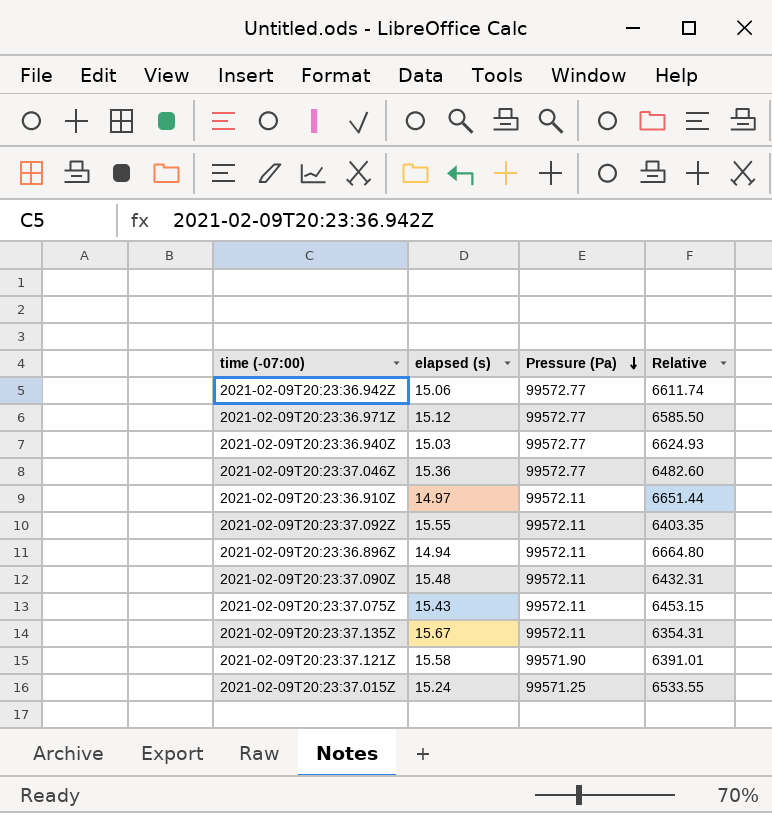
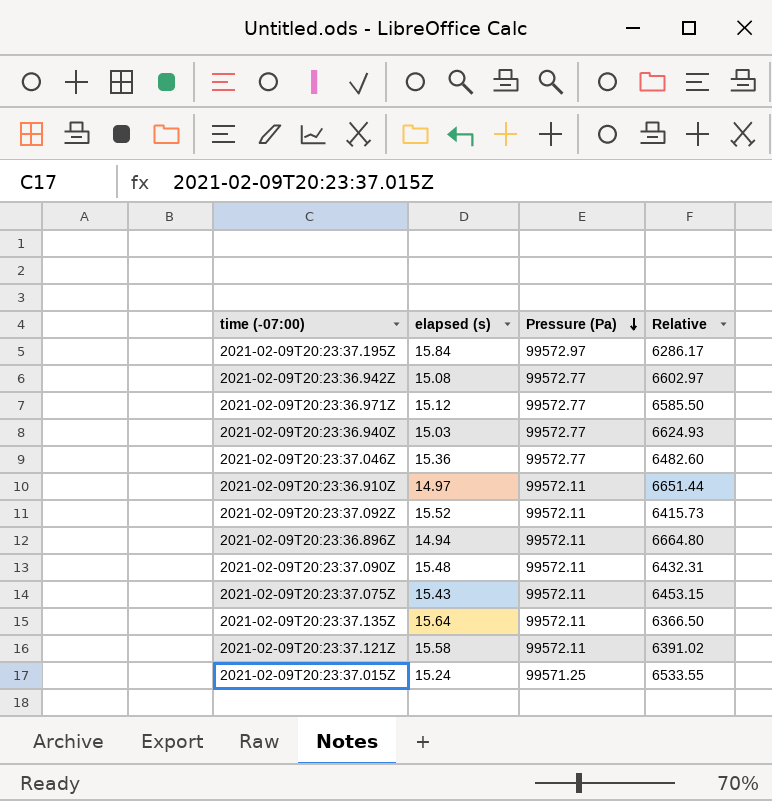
row 2021-02-09T20:23:37.195Z: none -> 15.84 | 99572.97 | 6286.17
2021-02-09T20:23:36.942Z | elapsed (s): 15.06 -> 15.08
2021-02-09T20:23:36.942Z | Relative: 6611.74 -> 6602.97
2021-02-09T20:23:37.092Z | elapsed (s): 15.55 -> 15.52
2021-02-09T20:23:37.092Z | Relative: 6403.35 -> 6415.73
2021-02-09T20:23:37.135Z | elapsed (s): 15.67 -> 15.64
2021-02-09T20:23:37.135Z | Relative: 6354.31 -> 6366.50
2021-02-09T20:23:37.121Z | Pressure (Pa): 99571.90 -> 99572.11
2021-02-09T20:23:37.121Z | Relative: 6391.01 -> 6391.02

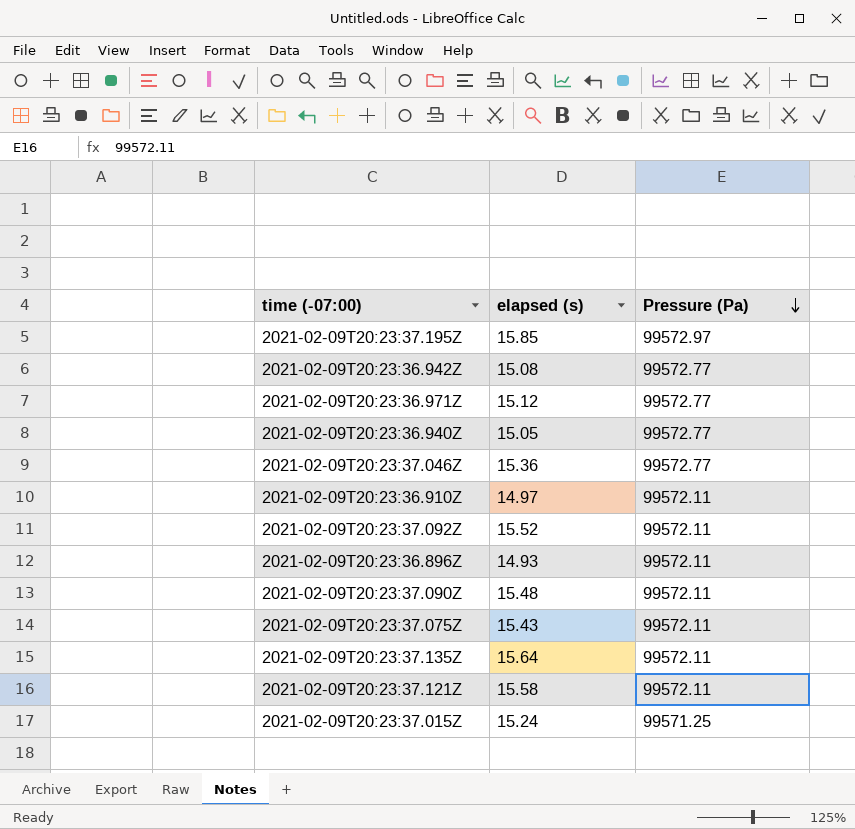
column Relative | formula: [Pressure (Pa)] / [elapsed (s)] -> none
2021-02-09T20:23:37.195Z | elapsed (s): 15.84 -> 15.85
2021-02-09T20:23:36.940Z | elapsed (s): 15.03 -> 15.05
2021-02-09T20:23:36.896Z | elapsed (s): 14.94 -> 14.93

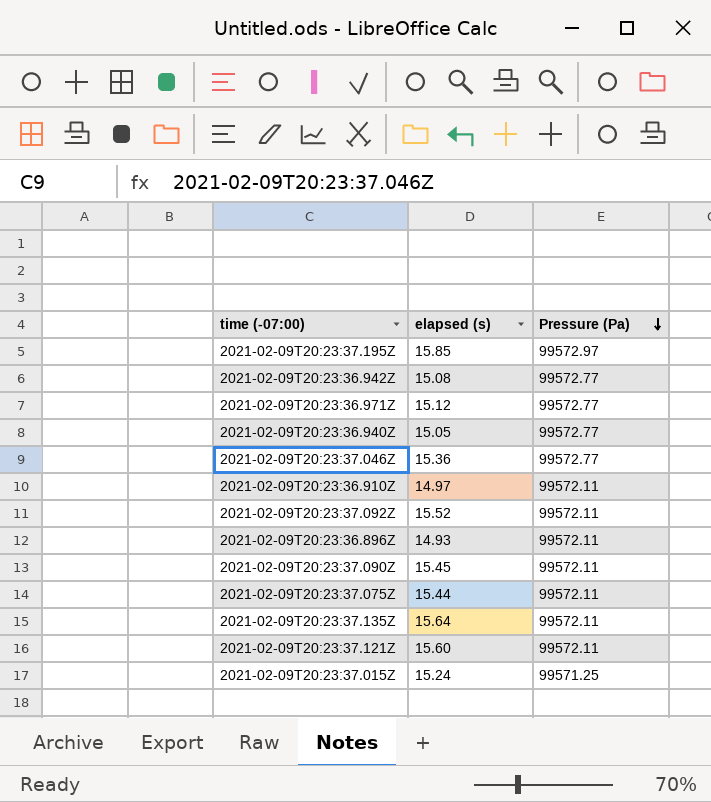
2021-02-09T20:23:37.090Z | elapsed (s): 15.48 -> 15.45
2021-02-09T20:23:37.075Z | elapsed (s): 15.43 -> 15.44
2021-02-09T20:23:37.121Z | elapsed (s): 15.58 -> 15.60

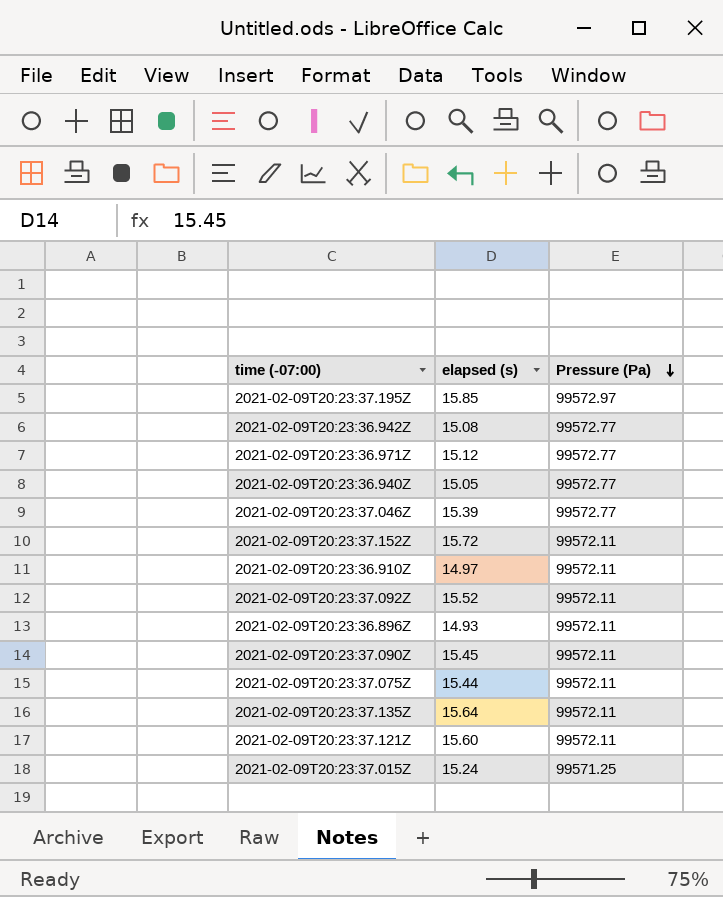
2021-02-09T20:23:37.046Z | elapsed (s): 15.36 -> 15.39
row 2021-02-09T20:23:37.152Z: none -> 15.72 | 99572.11

